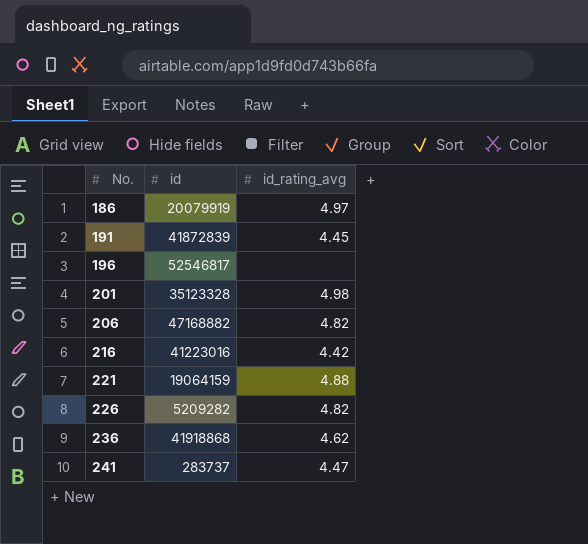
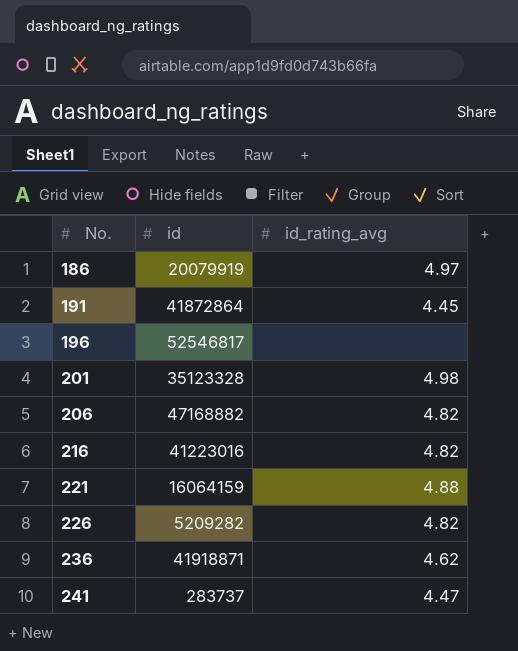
191 | id: 41872839 -> 41872864
216 | id_rating_avg: 4.42 -> 4.82
221 | id: 19064159 -> 16064159
236 | id: 41918868 -> 41918871

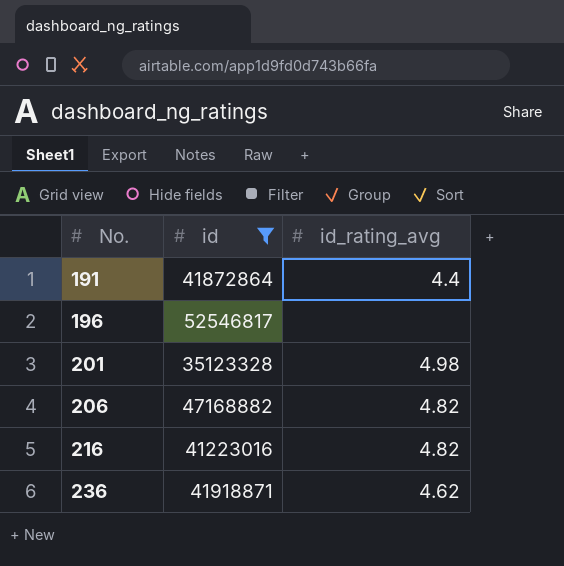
filter: none -> id >= 35123328
191 | id_rating_avg: 4.45 -> 4.4

